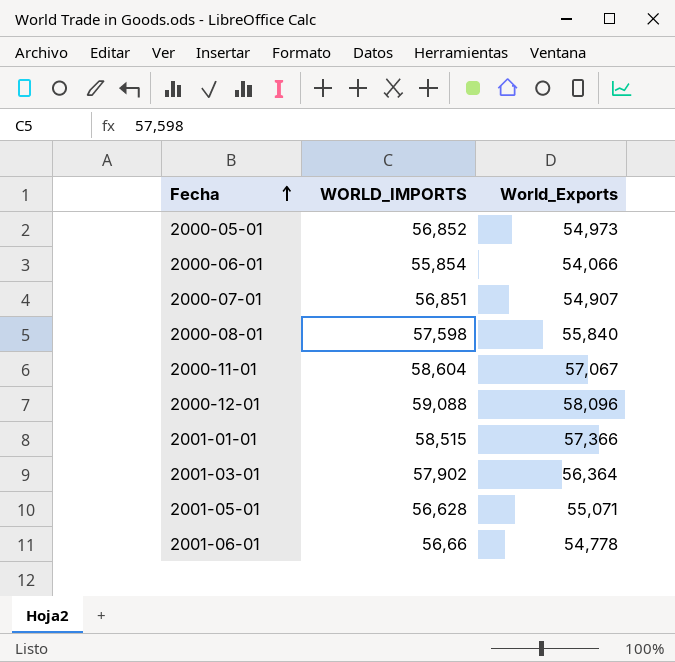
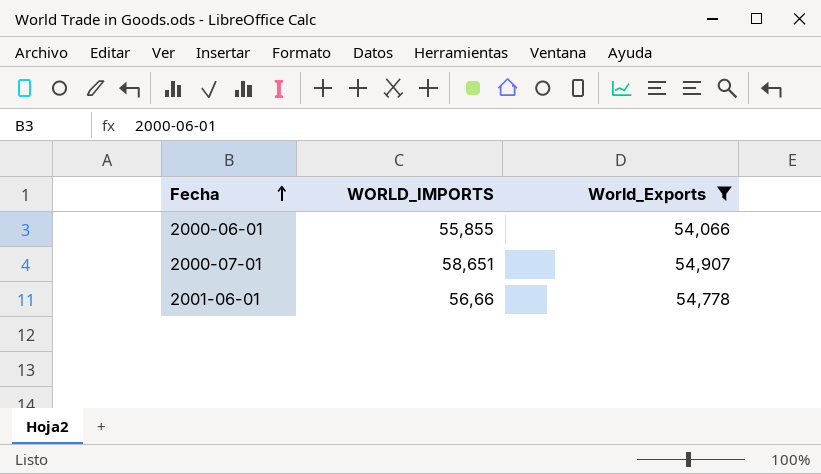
filter: none -> World_Exports <= 54,907
2000-06-01 | WORLD_IMPORTS: 55,854 -> 55,855
2000-07-01 | WORLD_IMPORTS: 56,851 -> 58,651

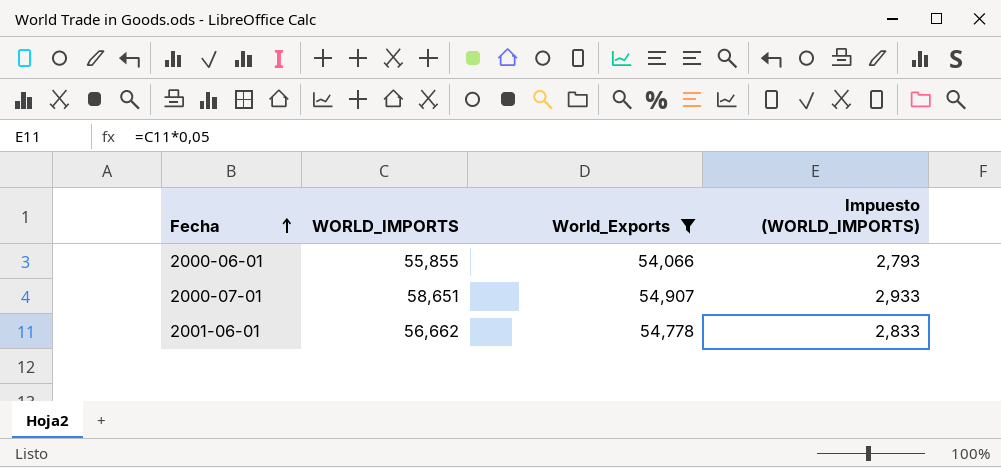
column Impuesto (WORLD_IMPORTS) | formula: none -> [WORLD_IMPORTS] * 0,05
2001-06-01 | WORLD_IMPORTS: 56,66 -> 56,662

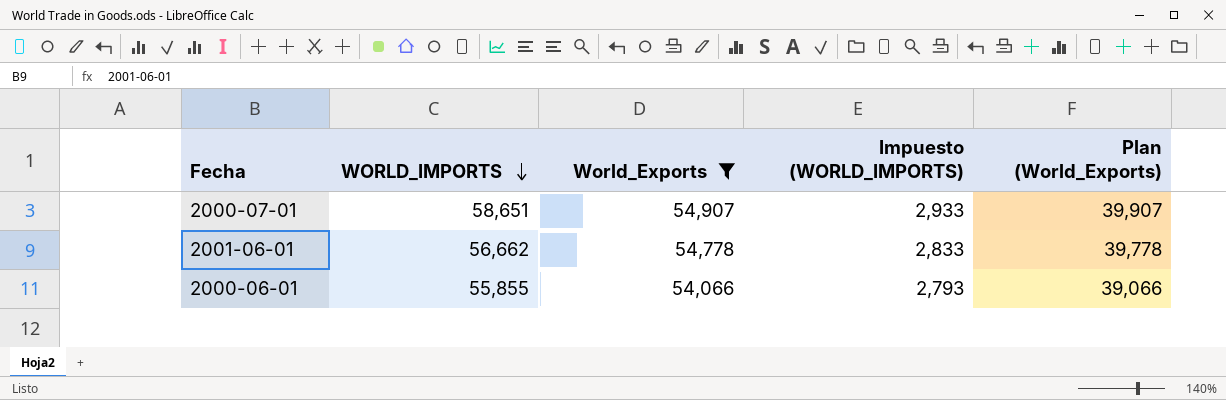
row order: Fecha ascending -> WORLD_IMPORTS descending
column Plan (World_Exports) | formula: none -> [World_Exports] - 15

